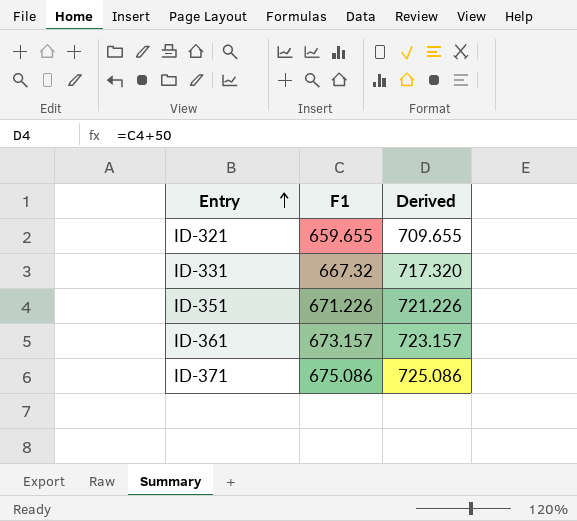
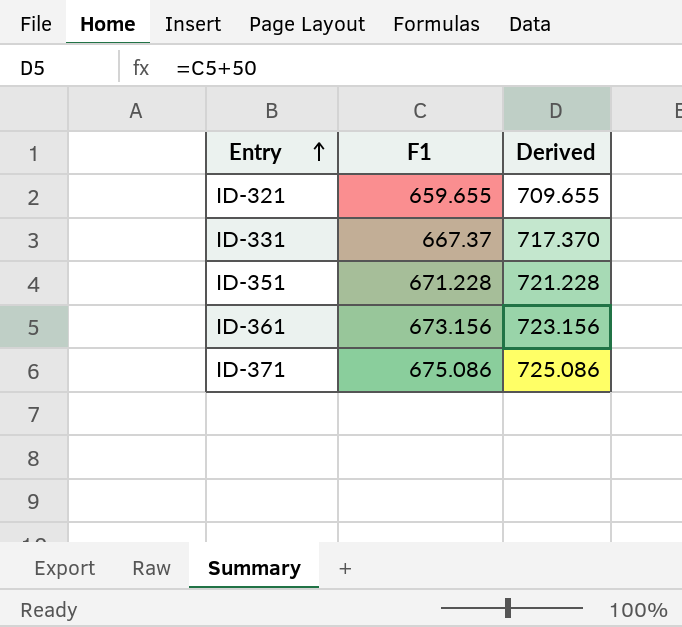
ID-331 | F1: 667.32 -> 667.37
ID-331 | Derived: 717.320 -> 717.370
ID-351 | F1: 671.226 -> 671.228
ID-351 | Derived: 721.226 -> 721.228
ID-361 | F1: 673.157 -> 673.156
ID-361 | Derived: 723.157 -> 723.156

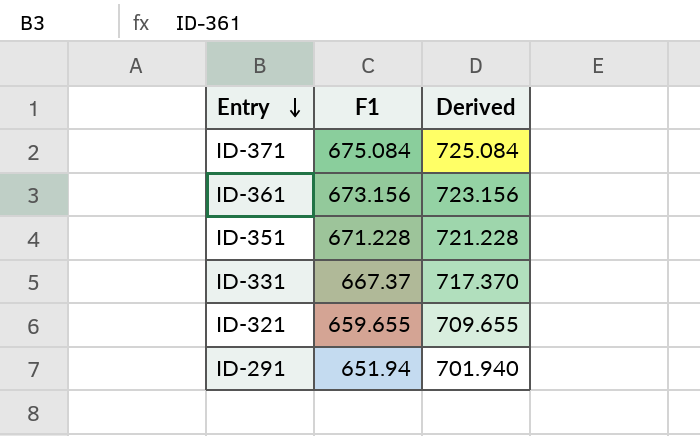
row order: Entry ascending -> Entry descending
ID-371 | F1: 675.086 -> 675.084
ID-371 | Derived: 725.086 -> 725.084
row ID-291: none -> 651.94 | 701.940

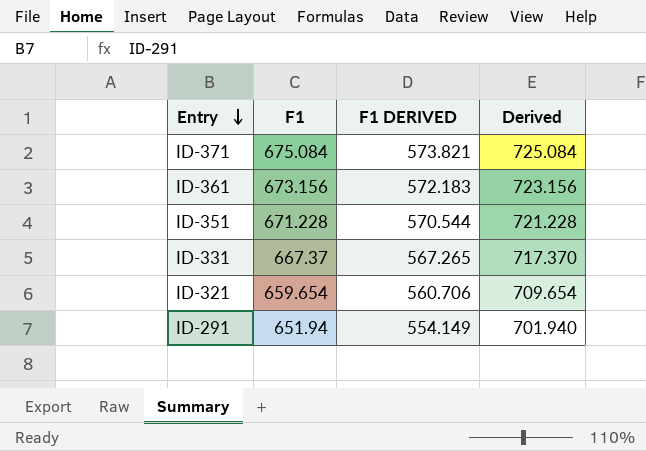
column F1 DERIVED | formula: none -> [F1] * 0.85
ID-321 | F1: 659.655 -> 659.654
ID-321 | Derived: 709.655 -> 709.654

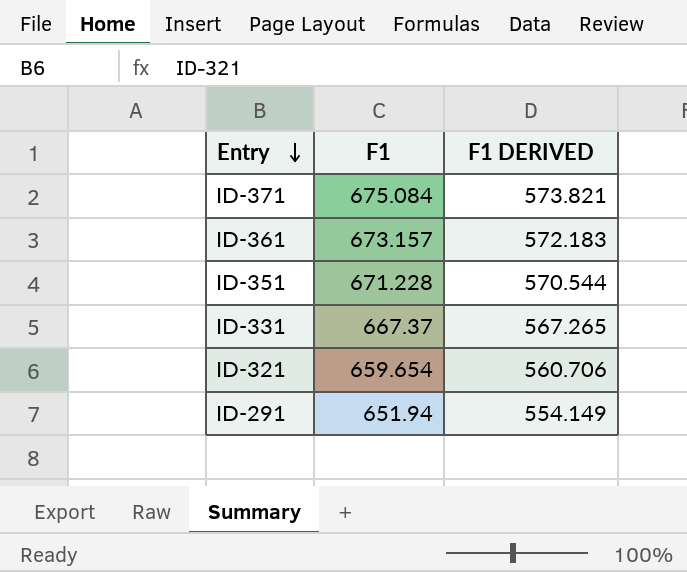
column Derived | formula: [F1] + 50 -> none
ID-361 | F1: 673.156 -> 673.157

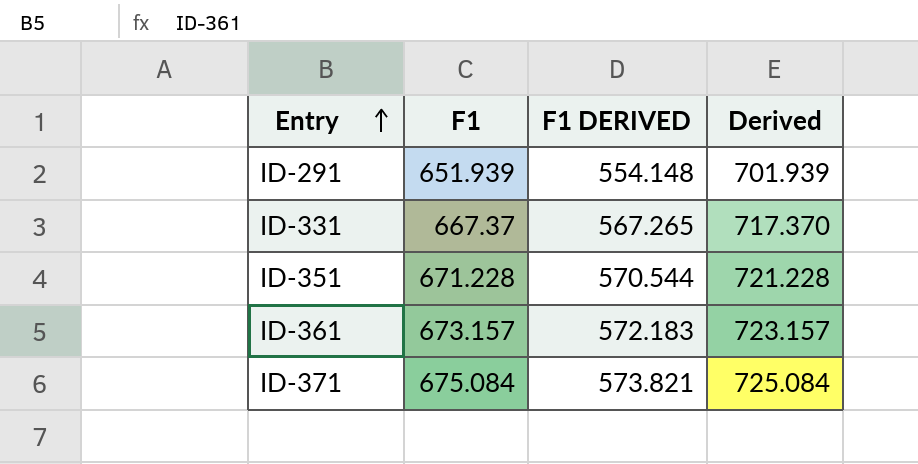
row order: Entry descending -> Entry ascending
column Derived | formula: none -> [F1] + 50
row ID-321: 659.654 | 560.706 -> none
ID-291 | F1: 651.94 -> 651.939
ID-291 | F1 DERIVED: 554.149 -> 554.148

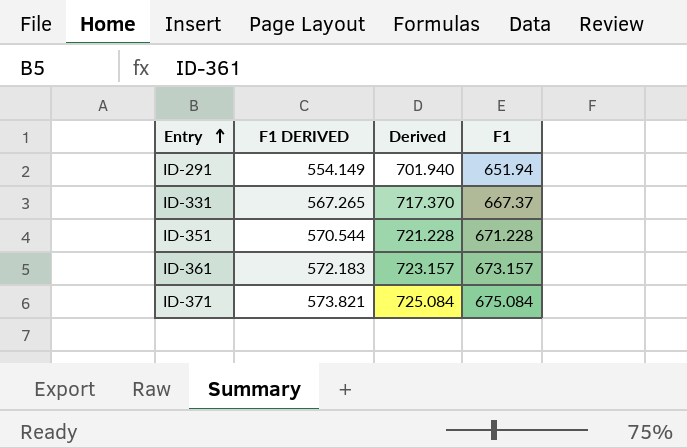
column F1 | position: 2 -> 4
ID-291 | F1 DERIVED: 554.148 -> 554.149
ID-291 | Derived: 701.939 -> 701.940
ID-291 | F1: 651.939 -> 651.94

